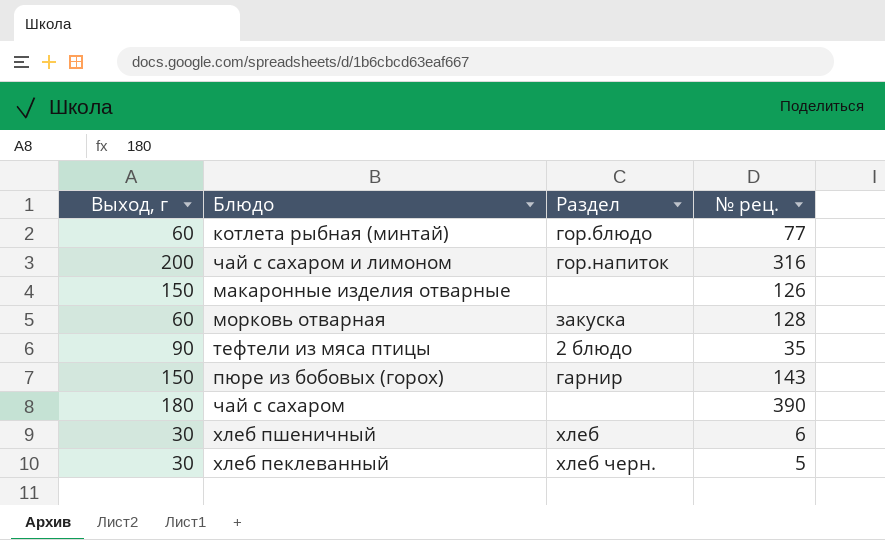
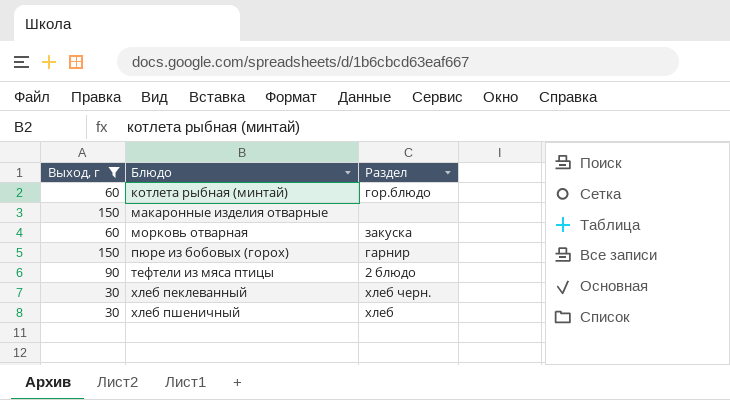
filter: none -> Выход, г <= 150
row order: none -> Блюдо ascending
column № рец. | position: 4 -> none

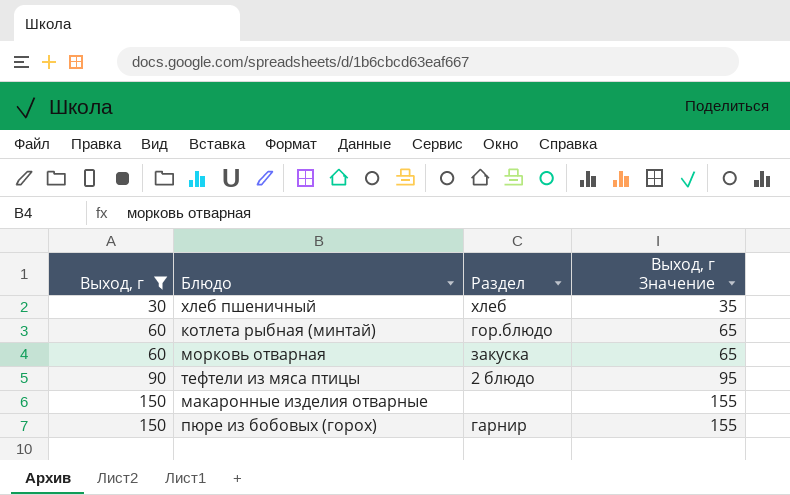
row order: Блюдо ascending -> Выход, г ascending
column Выход, г Значение | formula: none -> [Выход, г] + 5
row хлеб пеклеванный: 30 | хлеб черн. -> none

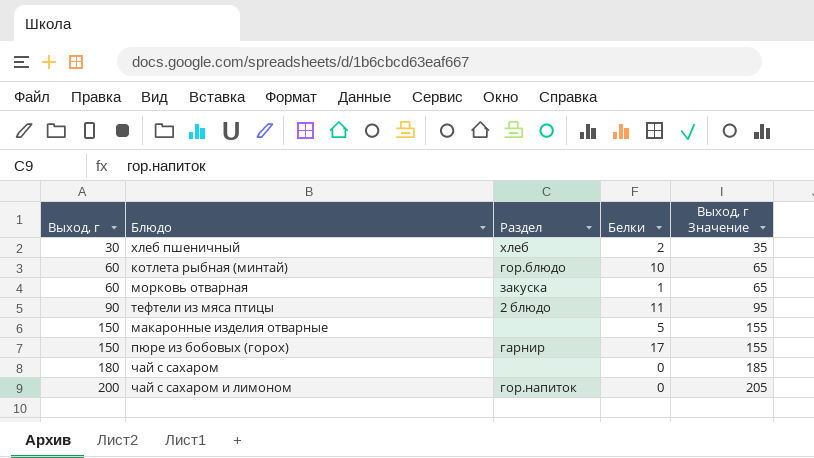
filter: Выход, г <= 150 -> none
column Белки | position: none -> 4

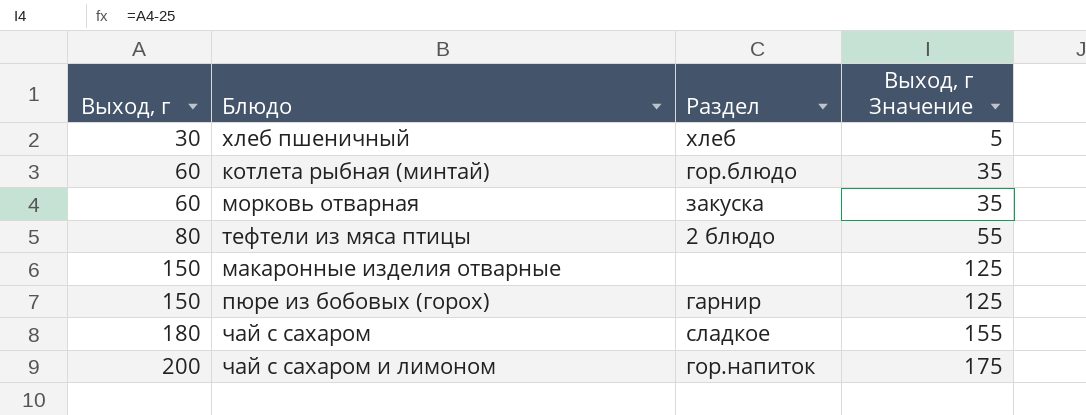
column Белки | position: 4 -> none
column Выход, г Значение | formula: [Выход, г] + 5 -> [Выход, г] - 25
тефтели из мяса птицы | Выход, г: 90 -> 80
чай с сахаром | Раздел: none -> сладкое

